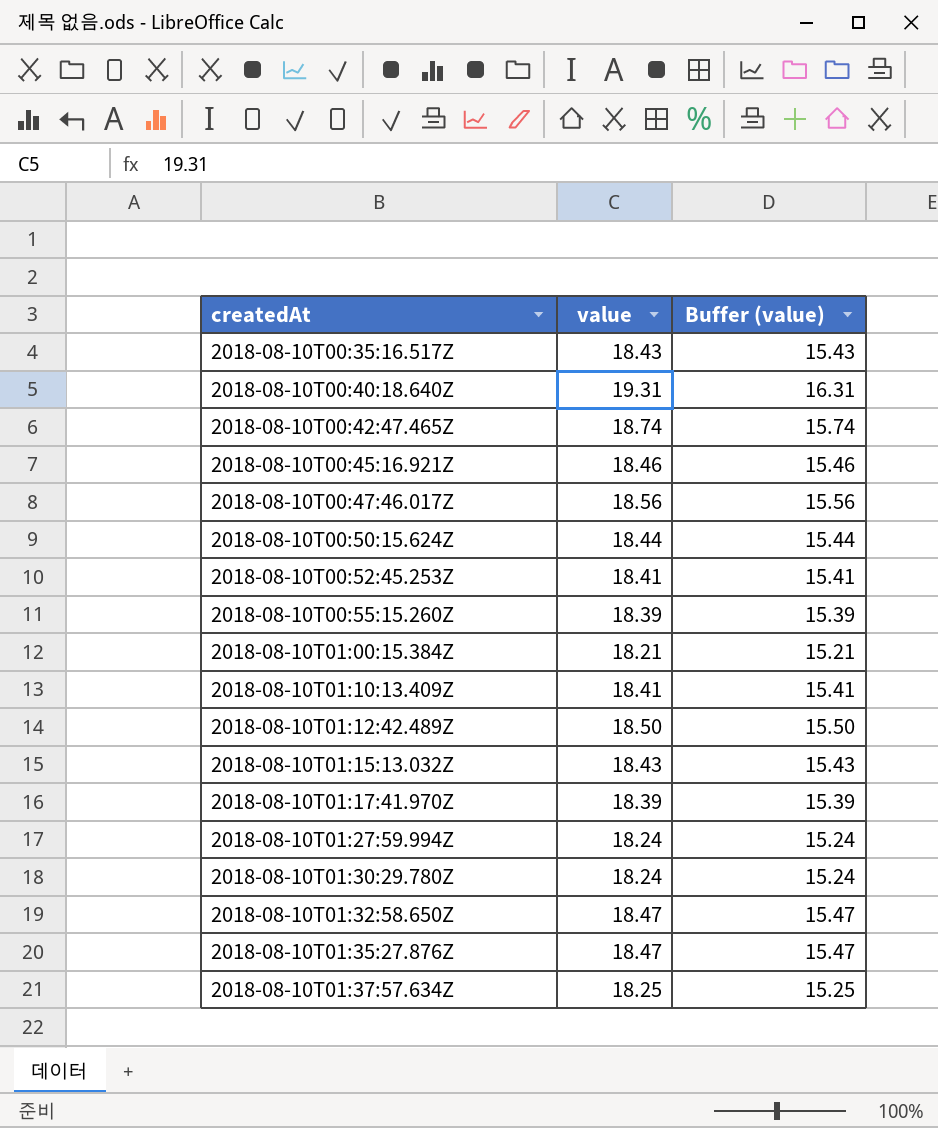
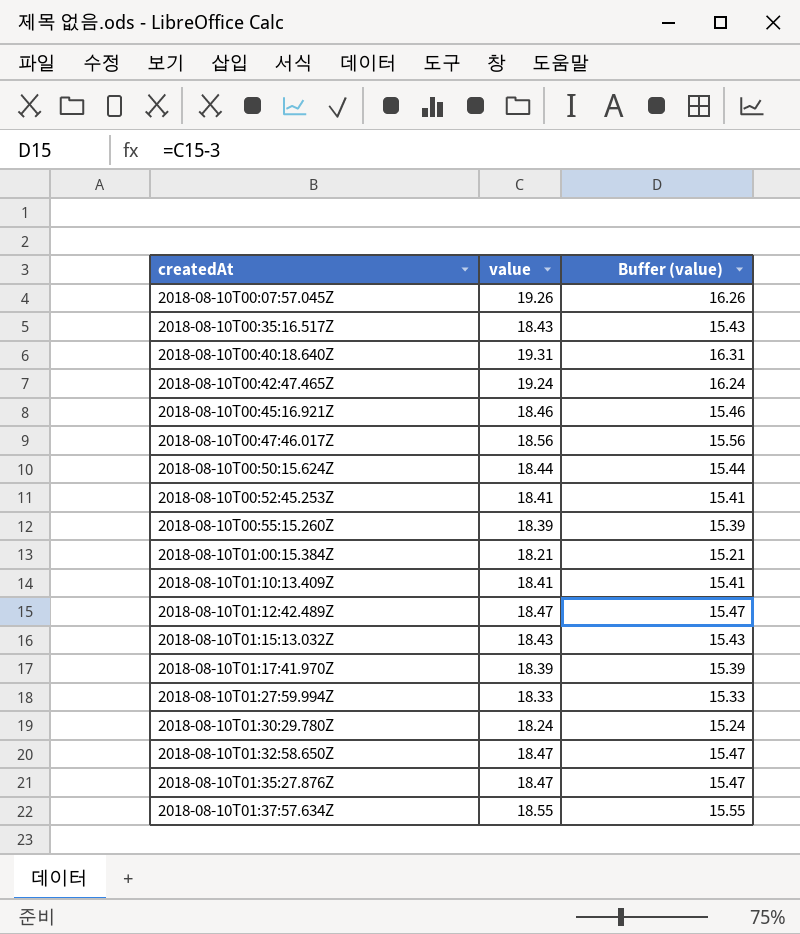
row 2018-08-10T00:07:57.045Z: none -> 19.26 | 16.26
2018-08-10T00:42:47.465Z | value: 18.74 -> 19.24
2018-08-10T00:42:47.465Z | Buffer (value): 15.74 -> 16.24
2018-08-10T01:12:42.489Z | value: 18.50 -> 18.47
2018-08-10T01:12:42.489Z | Buffer (value): 15.50 -> 15.47
2018-08-10T01:27:59.994Z | value: 18.24 -> 18.33
2018-08-10T01:27:59.994Z | Buffer (value): 15.24 -> 15.33
2018-08-10T01:37:57.634Z | value: 18.25 -> 18.55
2018-08-10T01:37:57.634Z | Buffer (value): 15.25 -> 15.55

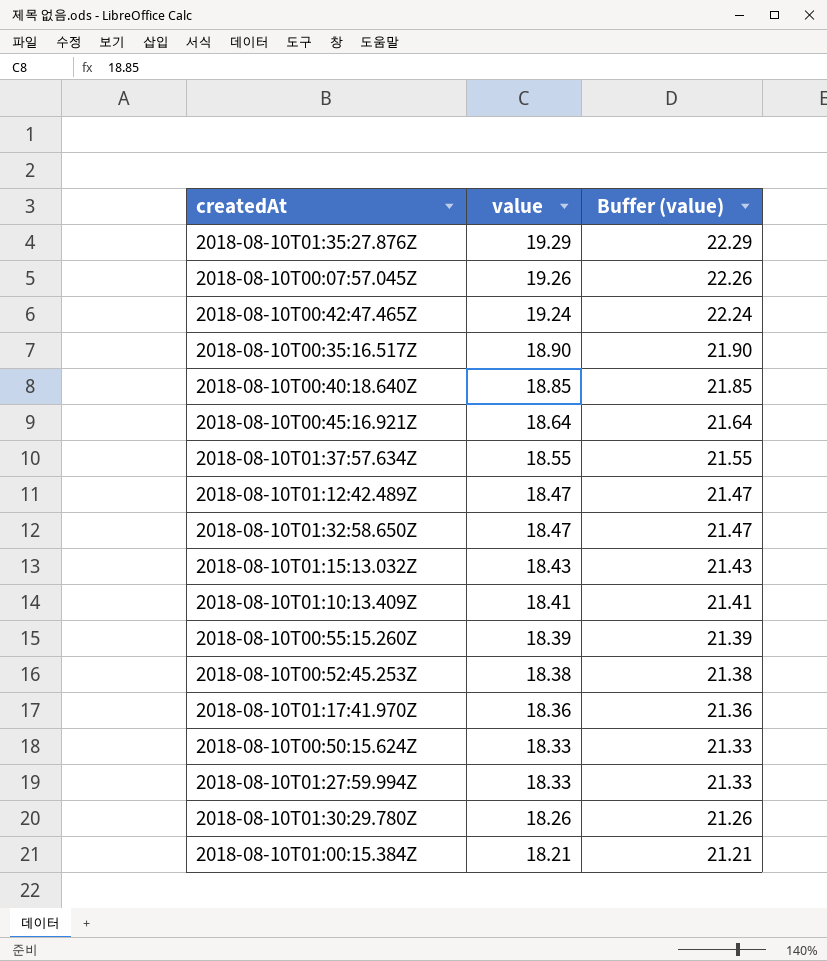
row order: createdAt ascending -> value descending
column Buffer (value) | formula: [value] - 3 -> [value] + 3
row 2018-08-10T00:47:46.017Z: 18.56 | 15.56 -> none
2018-08-10T01:35:27.876Z | value: 18.47 -> 19.29
2018-08-10T00:35:16.517Z | value: 18.43 -> 18.90
2018-08-10T00:40:18.640Z | value: 19.31 -> 18.85
2018-08-10T00:45:16.921Z | value: 18.46 -> 18.64
2018-08-10T00:52:45.253Z | value: 18.41 -> 18.38
2018-08-10T01:17:41.970Z | value: 18.39 -> 18.36
2018-08-10T00:50:15.624Z | value: 18.44 -> 18.33
2018-08-10T01:30:29.780Z | value: 18.24 -> 18.26

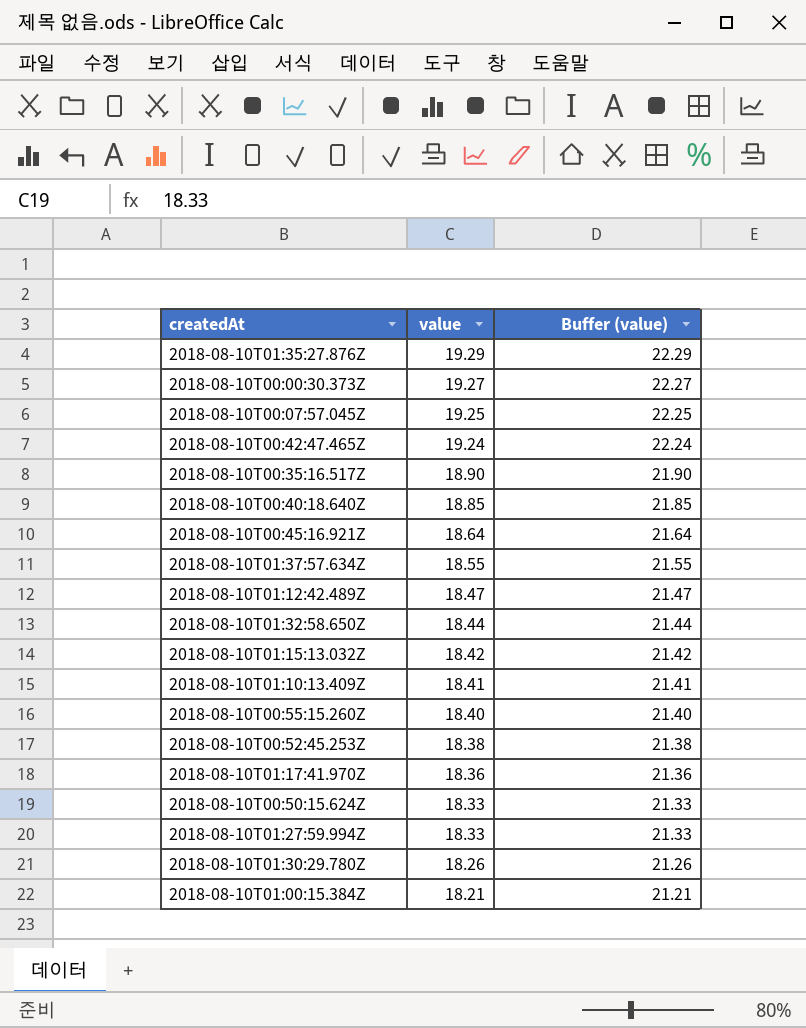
row 2018-08-10T00:00:30.373Z: none -> 19.27 | 22.27
2018-08-10T00:07:57.045Z | value: 19.26 -> 19.25
2018-08-10T00:07:57.045Z | Buffer (value): 22.26 -> 22.25
2018-08-10T01:32:58.650Z | value: 18.47 -> 18.44
2018-08-10T01:32:58.650Z | Buffer (value): 21.47 -> 21.44
2018-08-10T01:15:13.032Z | value: 18.43 -> 18.42
2018-08-10T01:15:13.032Z | Buffer (value): 21.43 -> 21.42
2018-08-10T00:55:15.260Z | value: 18.39 -> 18.40
2018-08-10T00:55:15.260Z | Buffer (value): 21.39 -> 21.40

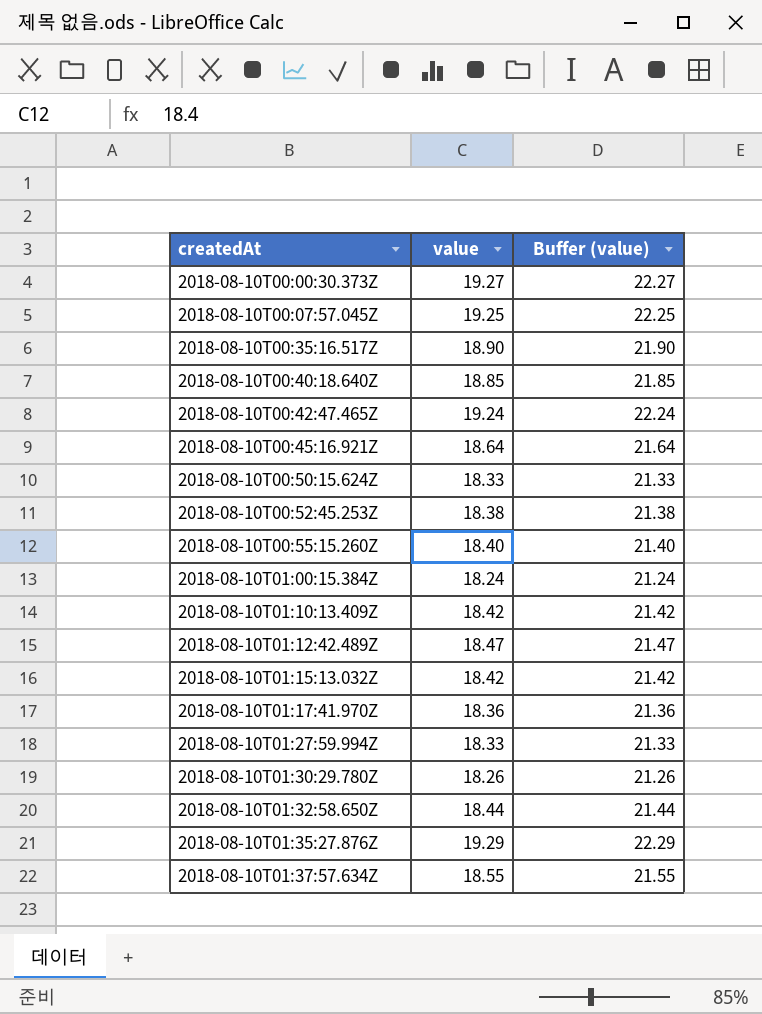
row order: value descending -> createdAt ascending
2018-08-10T01:00:15.384Z | value: 18.21 -> 18.24
2018-08-10T01:00:15.384Z | Buffer (value): 21.21 -> 21.24
2018-08-10T01:10:13.409Z | value: 18.41 -> 18.42
2018-08-10T01:10:13.409Z | Buffer (value): 21.41 -> 21.42

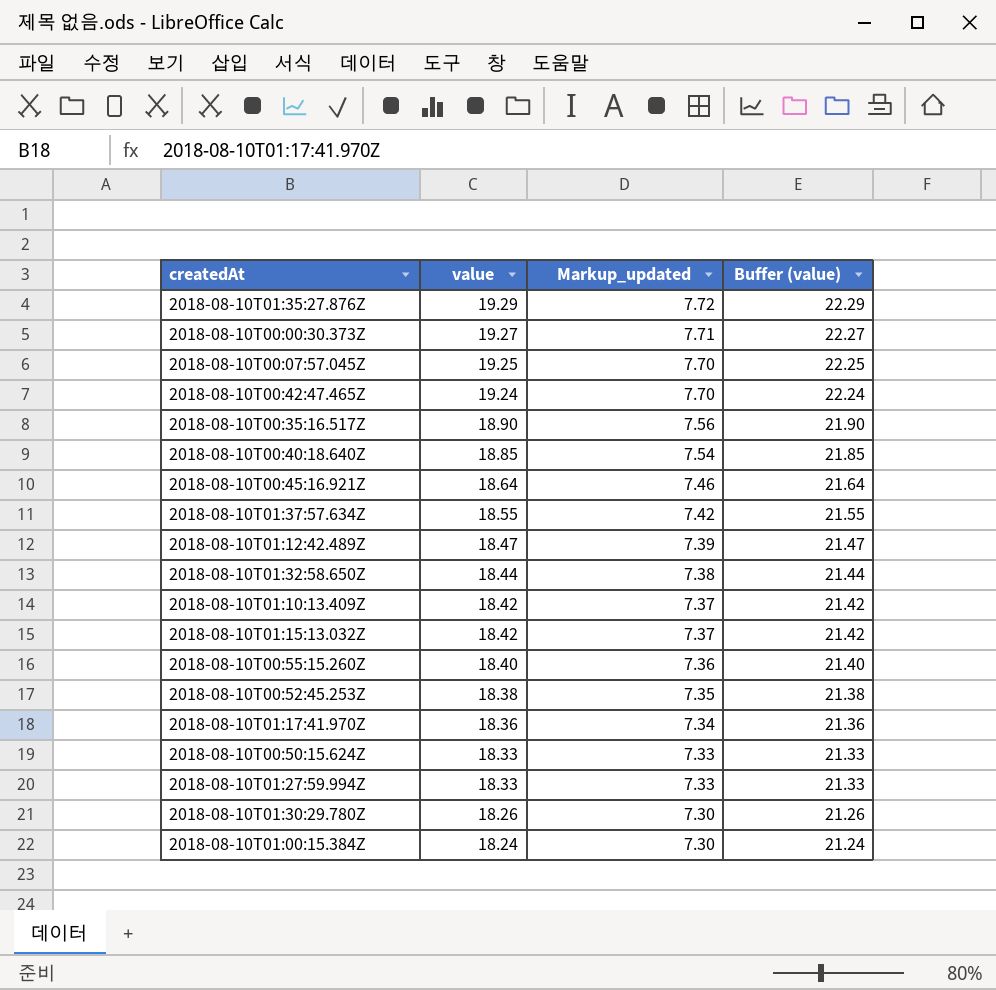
row order: createdAt ascending -> value descending
column Markup_updated | formula: none -> [value] * 0.4

